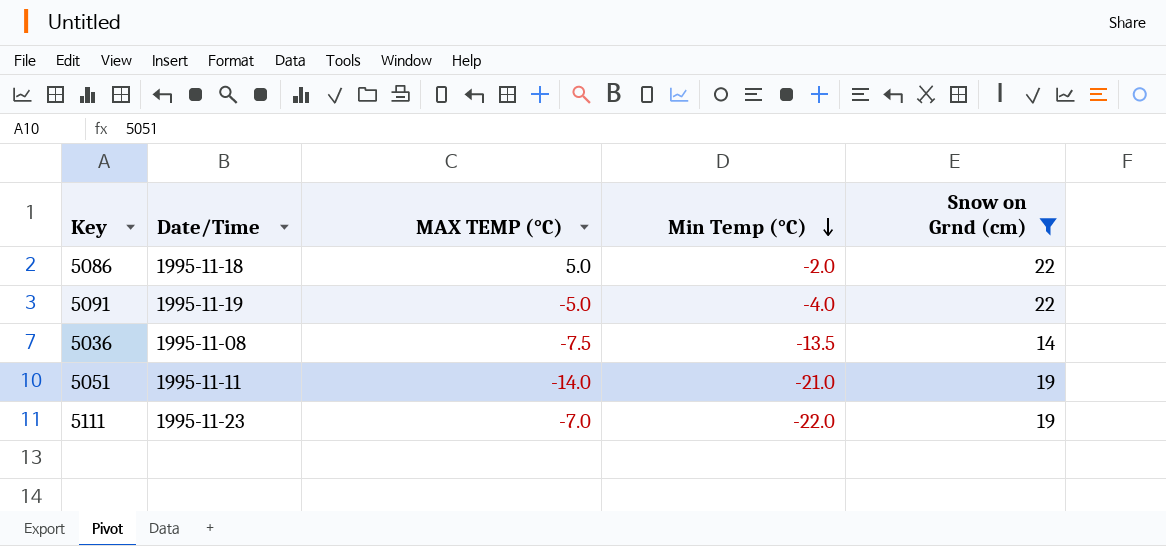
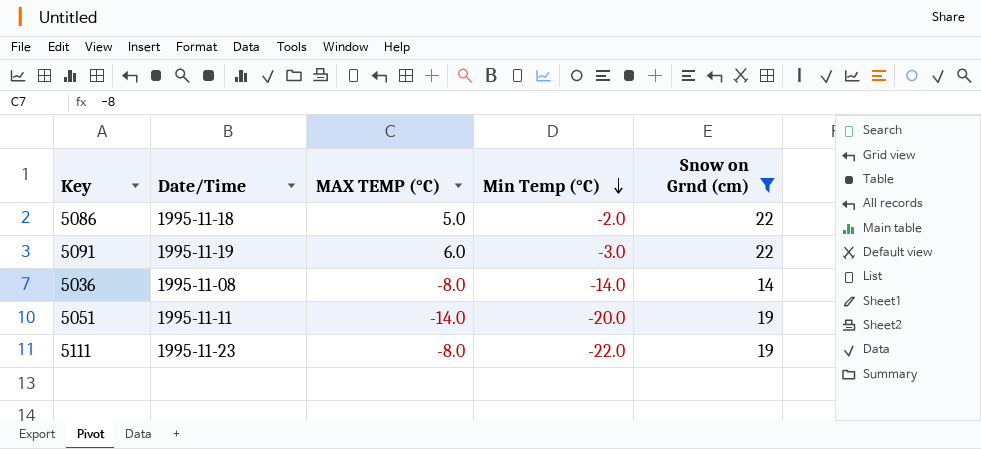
5091 | MAX TEMP (°C): -5.0 -> 6.0
5091 | Min Temp (°C): -4.0 -> -3.0
5036 | MAX TEMP (°C): -7.5 -> -8.0
5036 | Min Temp (°C): -13.5 -> -14.0
5051 | Min Temp (°C): -21.0 -> -20.0
5111 | MAX TEMP (°C): -7.0 -> -8.0

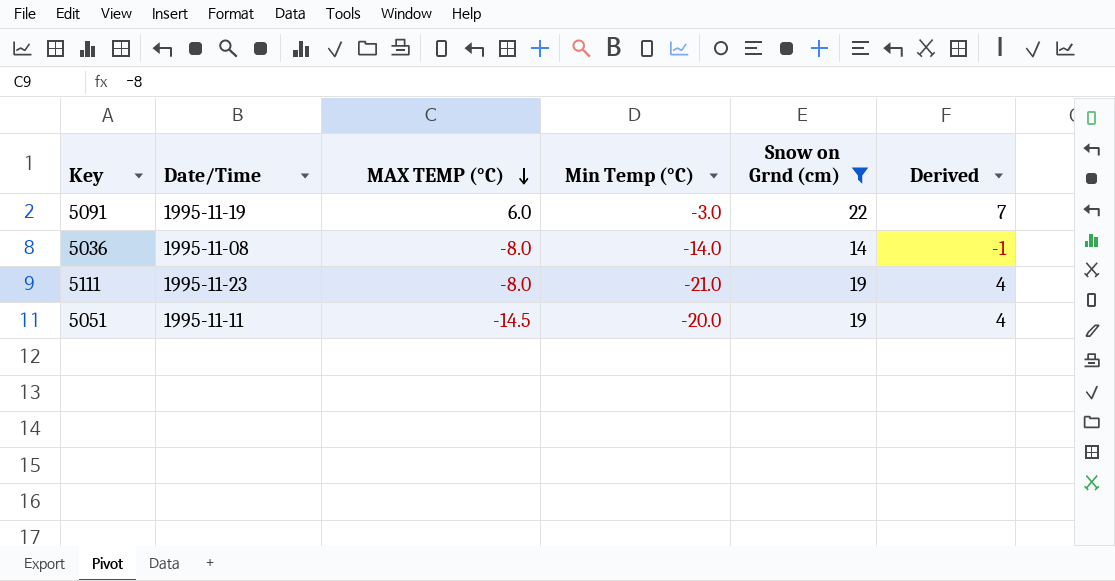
row order: Min Temp (°C) descending -> MAX TEMP (°C) descending
column Derived | formula: none -> [Snow on Grnd (cm)] - 15
row 5086: 1995-11-18 | 5.0 | -2.0 | 22 -> none
5111 | Min Temp (°C): -22.0 -> -21.0
5051 | MAX TEMP (°C): -14.0 -> -14.5

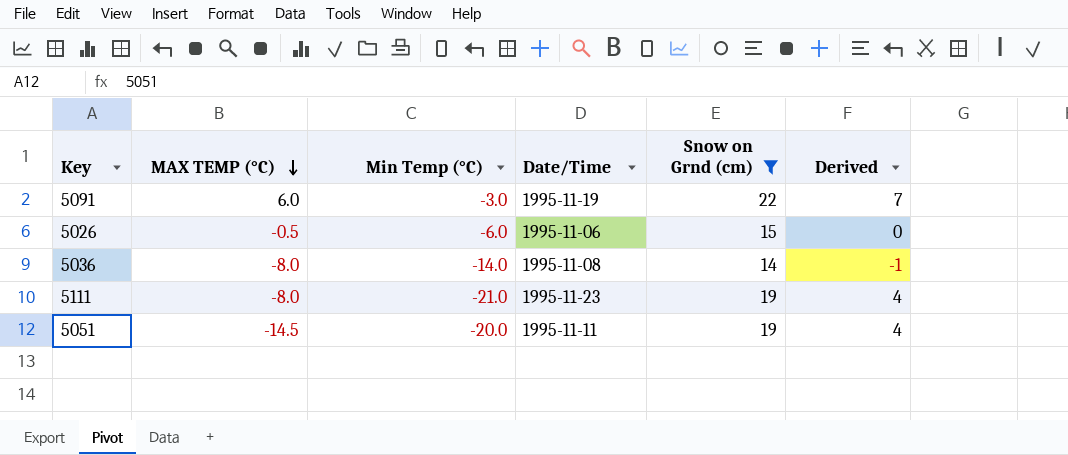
column Date/Time | position: 2 -> 4
row 5026: none -> -0.5 | -6.0 | 1995-11-06 | 15 | 0

